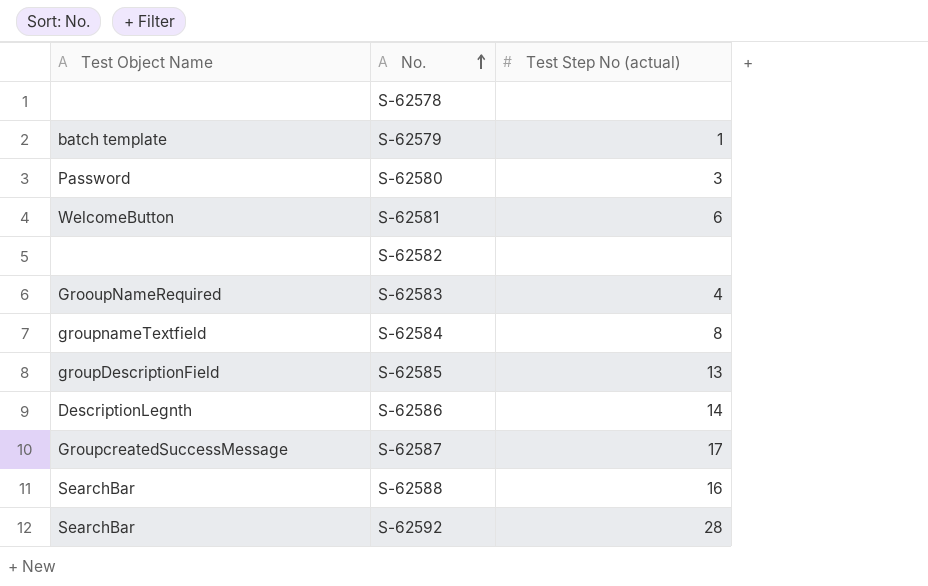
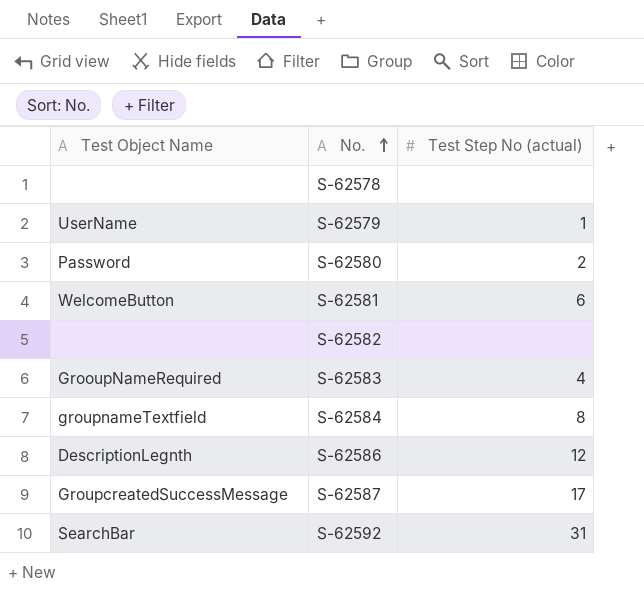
row S-62585: groupDescriptionField | 13 -> none
row S-62588: SearchBar | 16 -> none
S-62579 | Test Object Name: batch template -> UserName
S-62580 | Test Step No (actual): 3 -> 2
S-62586 | Test Step No (actual): 14 -> 12
S-62592 | Test Step No (actual): 28 -> 31

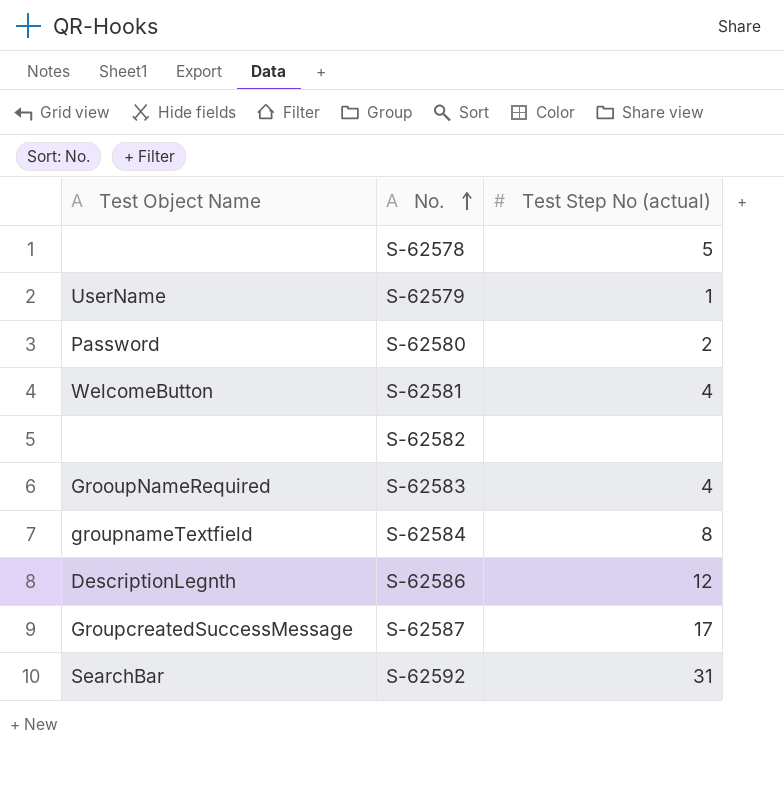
S-62578 | Test Step No (actual): none -> 5
S-62581 | Test Step No (actual): 6 -> 4

